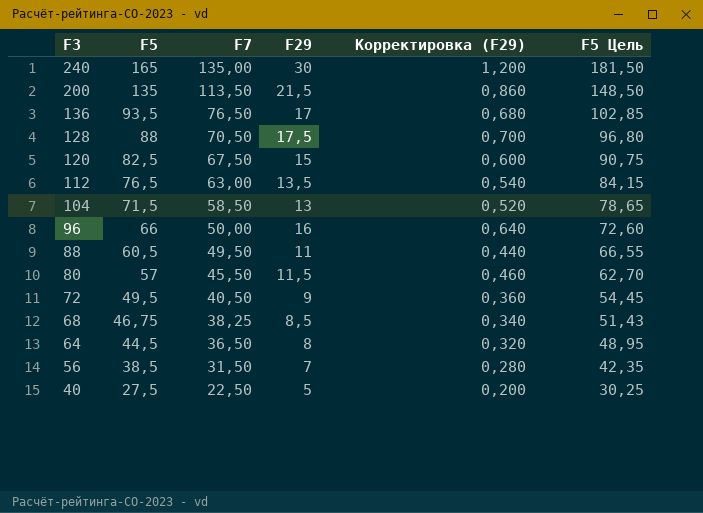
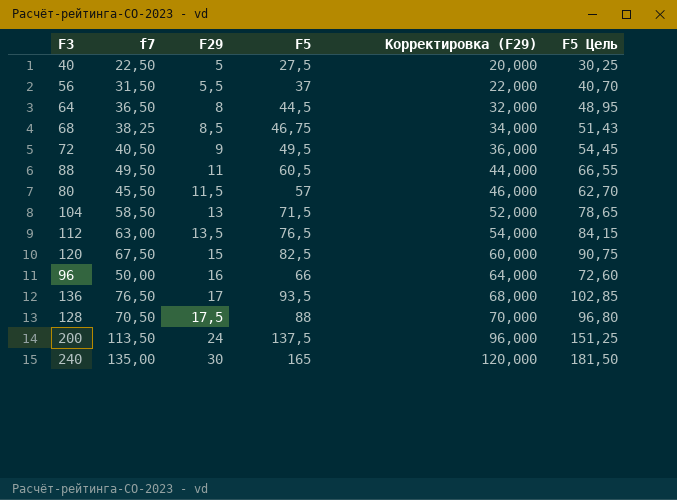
row order: F3 descending -> F29 ascending
column name: F7 -> f7
column F5 | position: 2 -> 4
column Корректировка (F29) | formula: [F29] * 0,04 -> [F29] * 4
56 | F29: 7 -> 5,5
56 | F5: 38,5 -> 37
56 | F5 Цель: 42,35 -> 40,70
200 | F29: 21,5 -> 24
200 | F5: 135 -> 137,5
200 | F5 Цель: 148,50 -> 151,25

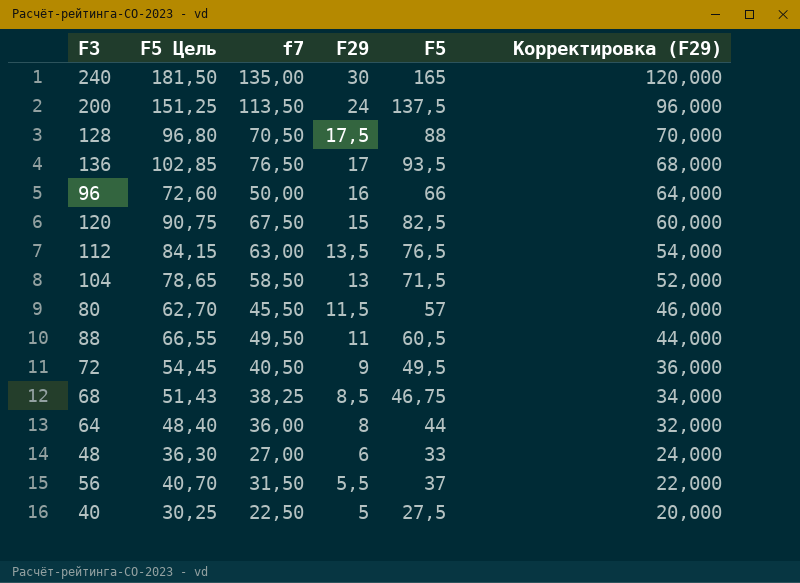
row order: F29 ascending -> F29 descending
column F5 Цель | position: 6 -> 2
64 | F5 Цель: 48,95 -> 48,40
64 | f7: 36,50 -> 36,00
64 | F5: 44,5 -> 44
row 48: none -> 36,30 | 27,00 | 6 | 33 | 24,000

